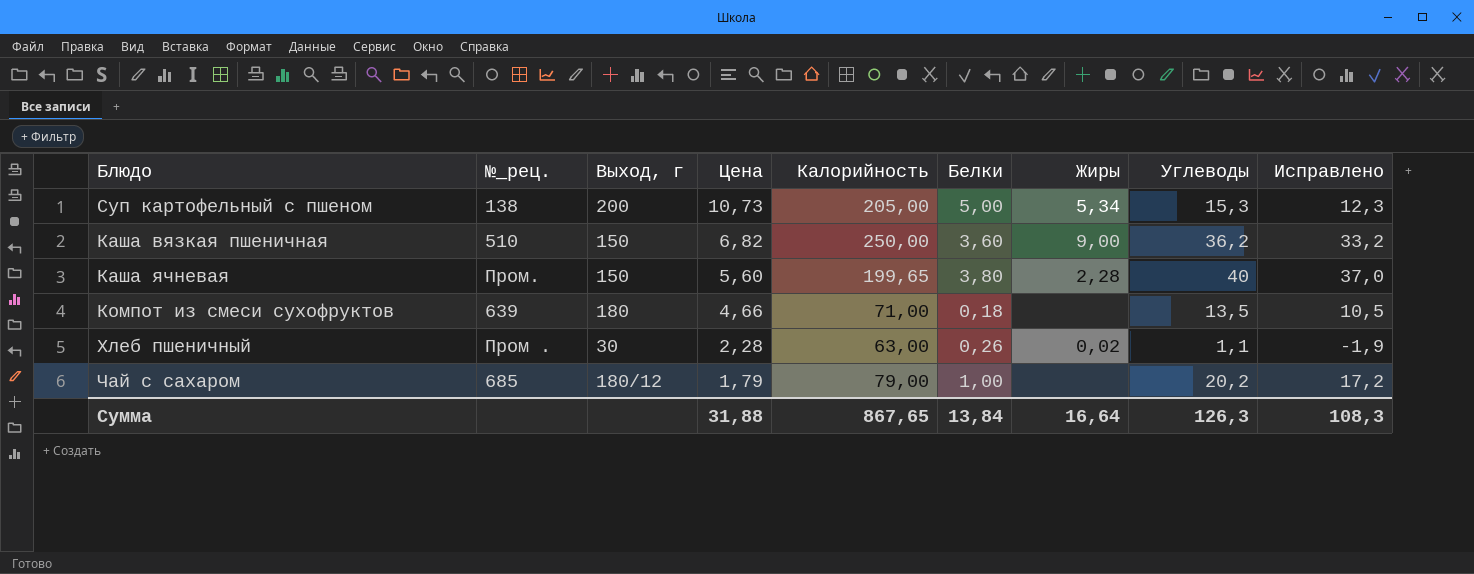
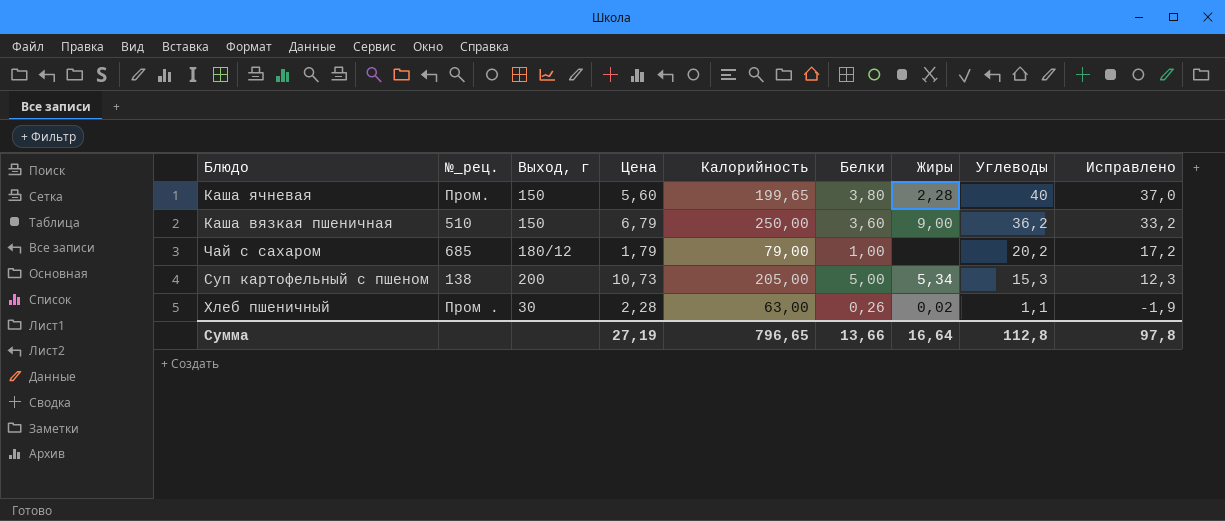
row order: Цена descending -> Углеводы descending
row Компот из смеси сухофруктов: 639 | 180 | 4,66 | 71,00 | 0,18 | none | 13,5 | 10,5 -> none
Каша вязкая пшеничная | Цена: 6,82 -> 6,79
Сумма | Цена: 31,88 -> 27,19
Сумма | Калорийность: 867,65 -> 796,65
Сумма | Белки: 13,84 -> 13,66
Сумма | Углеводы: 126,3 -> 112,8
Сумма | Исправлено: 108,3 -> 97,8

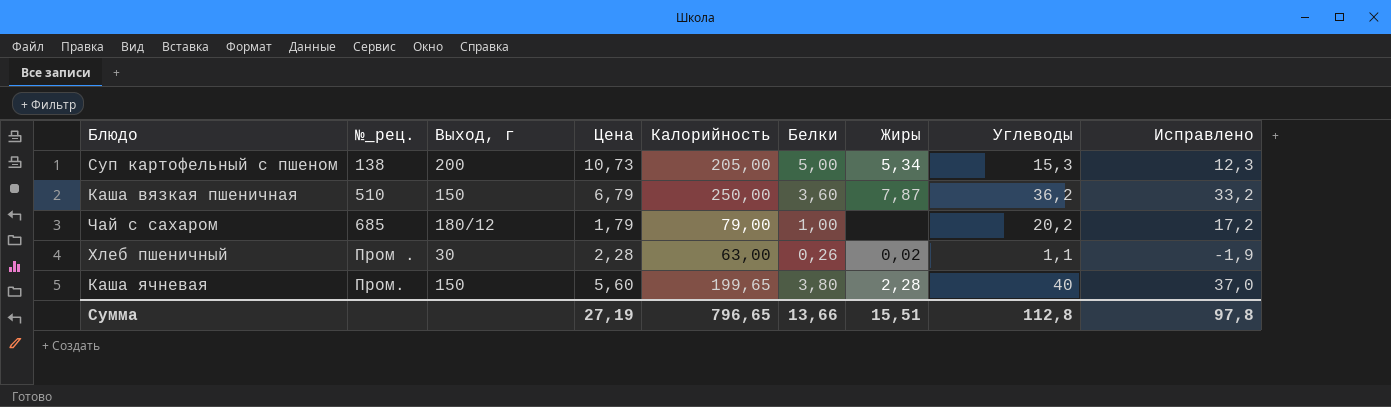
row order: Углеводы descending -> №_рец. ascending
Каша вязкая пшеничная | Жиры: 9,00 -> 7,87
Сумма | Жиры: 16,64 -> 15,51

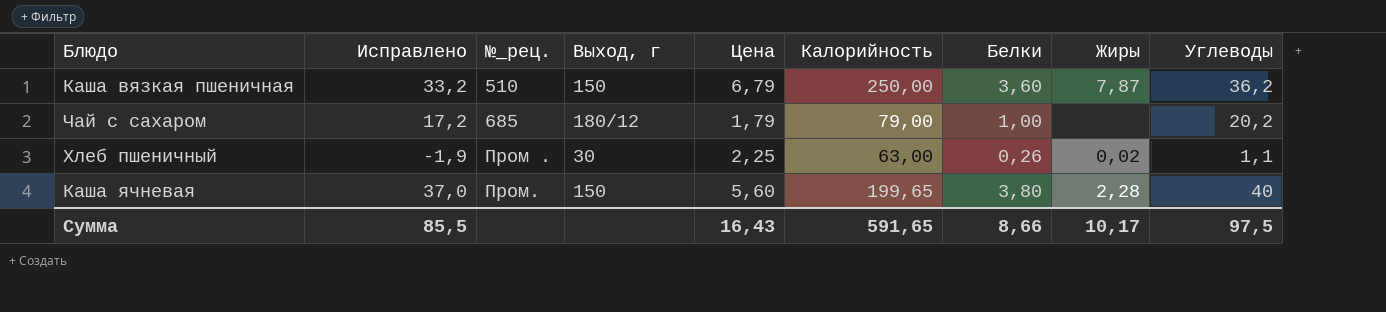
column Исправлено | position: 9 -> 2
row Суп картофельный с пшеном: 138 | 200 | 10,73 | 205,00 | 5,00 | 5,34 | 15,3 | 12,3 -> none
Хлеб пшеничный | Цена: 2,28 -> 2,25
Сумма | Исправлено: 97,8 -> 85,5
Сумма | Цена: 27,19 -> 16,43
Сумма | Калорийность: 796,65 -> 591,65
Сумма | Белки: 13,66 -> 8,66
Сумма | Жиры: 15,51 -> 10,17
Сумма | Углеводы: 112,8 -> 97,5

